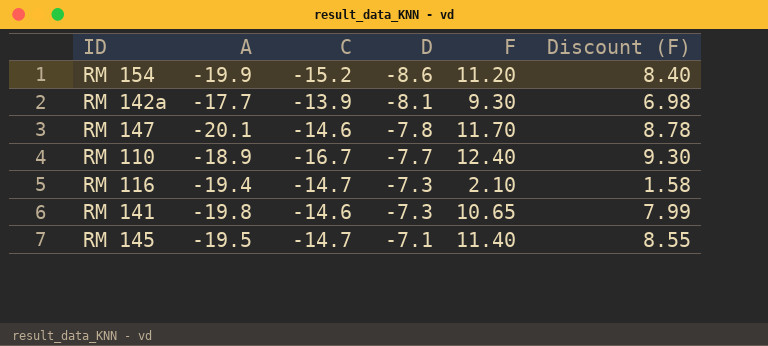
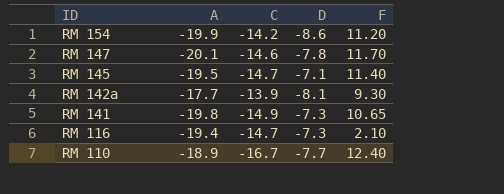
row order: D ascending -> ID descending
column Discount (F) | formula: [F] * 0.75 -> none
RM 154 | C: -15.2 -> -14.2
RM 141 | C: -14.6 -> -14.9

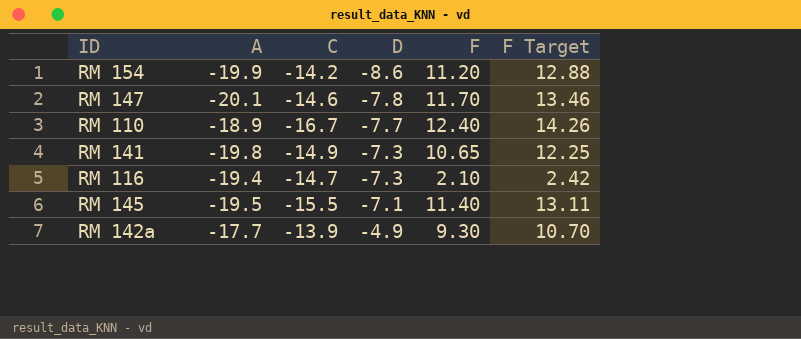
row order: ID descending -> D ascending
column F Target | formula: none -> [F] * 1.15
RM 145 | C: -14.7 -> -15.5
RM 142a | D: -8.1 -> -4.9

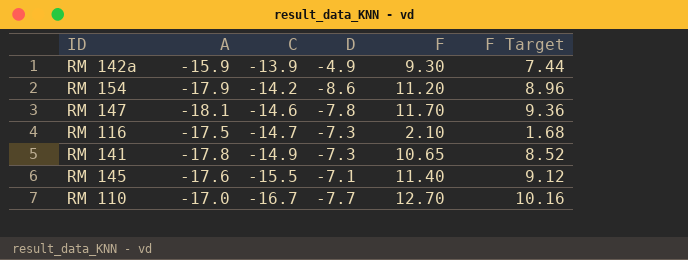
row order: D ascending -> C descending
column F Target | formula: [F] * 1.15 -> [F] * 0.8
RM 142a | A: -17.7 -> -15.9
RM 154 | A: -19.9 -> -17.9
RM 147 | A: -20.1 -> -18.1
RM 116 | A: -19.4 -> -17.5
RM 141 | A: -19.8 -> -17.8
RM 145 | A: -19.5 -> -17.6
RM 110 | A: -18.9 -> -17.0
RM 110 | F: 12.40 -> 12.70

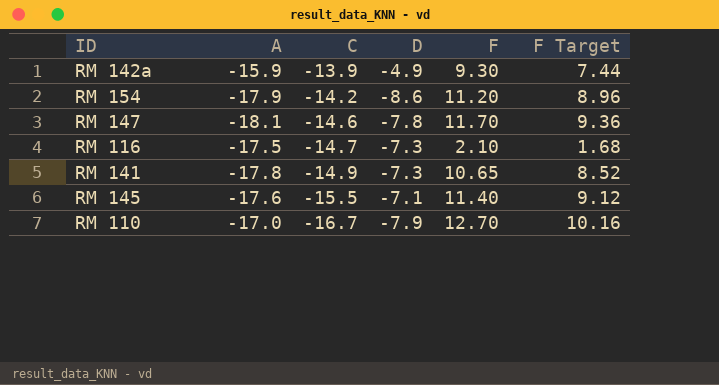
RM 110 | D: -7.7 -> -7.9

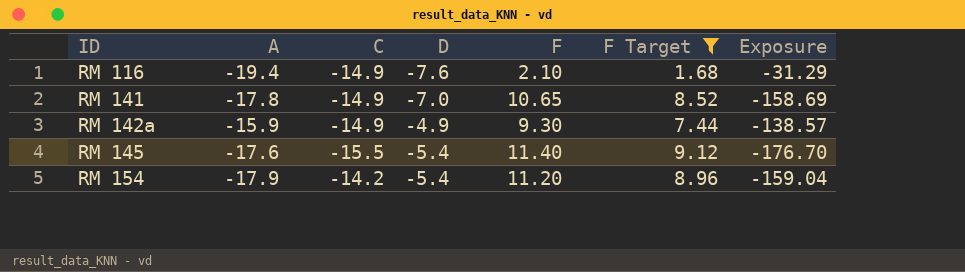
filter: none -> F Target <= 9.12
row order: C descending -> ID ascending
column Exposure | formula: none -> [C] * [F]
RM 116 | A: -17.5 -> -19.4
RM 116 | C: -14.7 -> -14.9
RM 116 | D: -7.3 -> -7.6
RM 141 | D: -7.3 -> -7.0
RM 142a | C: -13.9 -> -14.9
RM 145 | D: -7.1 -> -5.4
RM 154 | D: -8.6 -> -5.4

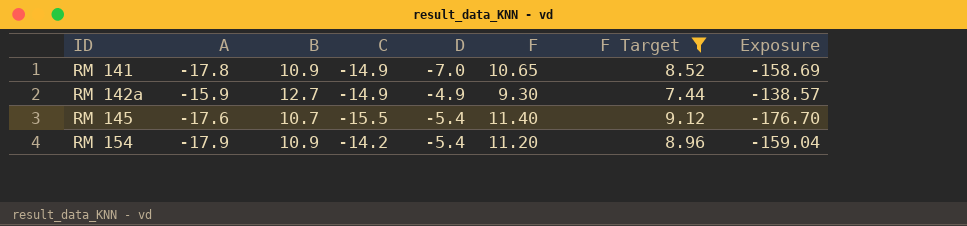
column B | position: none -> 3
row RM 116: -19.4 | -14.9 | -7.6 | 2.10 | 1.68 | -31.29 -> none

